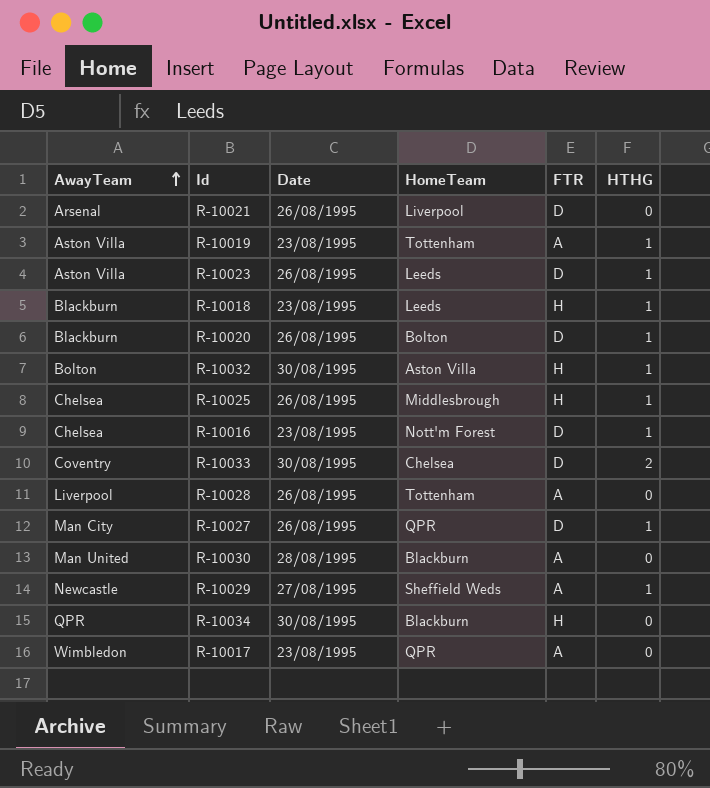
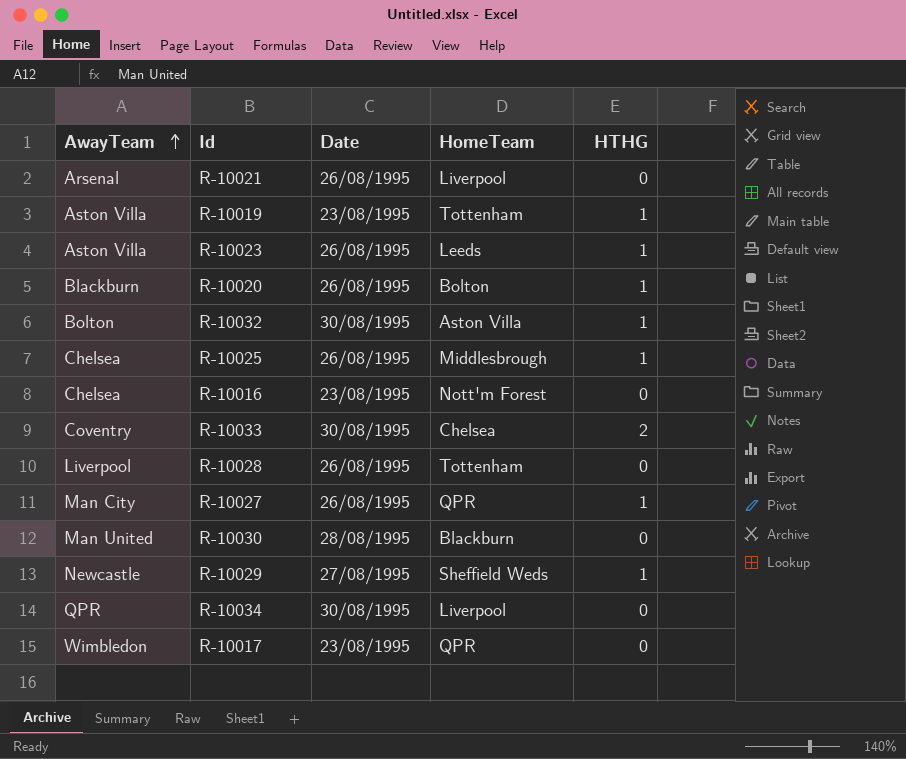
column FTR | position: 5 -> none
row R-10018: Blackburn | 23/08/1995 | Leeds | H | 1 -> none
R-10016 | HTHG: 1 -> 0
R-10034 | HomeTeam: Blackburn -> Liverpool

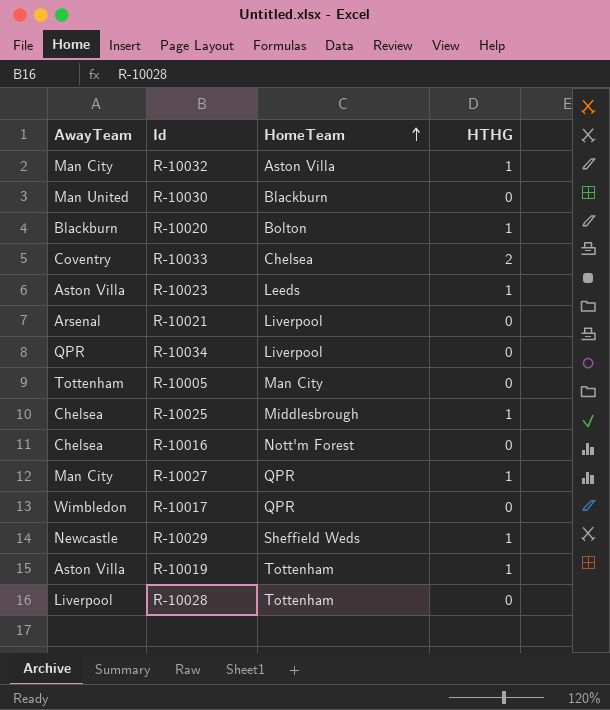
row order: AwayTeam ascending -> HomeTeam ascending
column Date | position: 3 -> none
R-10032 | AwayTeam: Bolton -> Man City
row R-10005: none -> Tottenham | Man City | 0

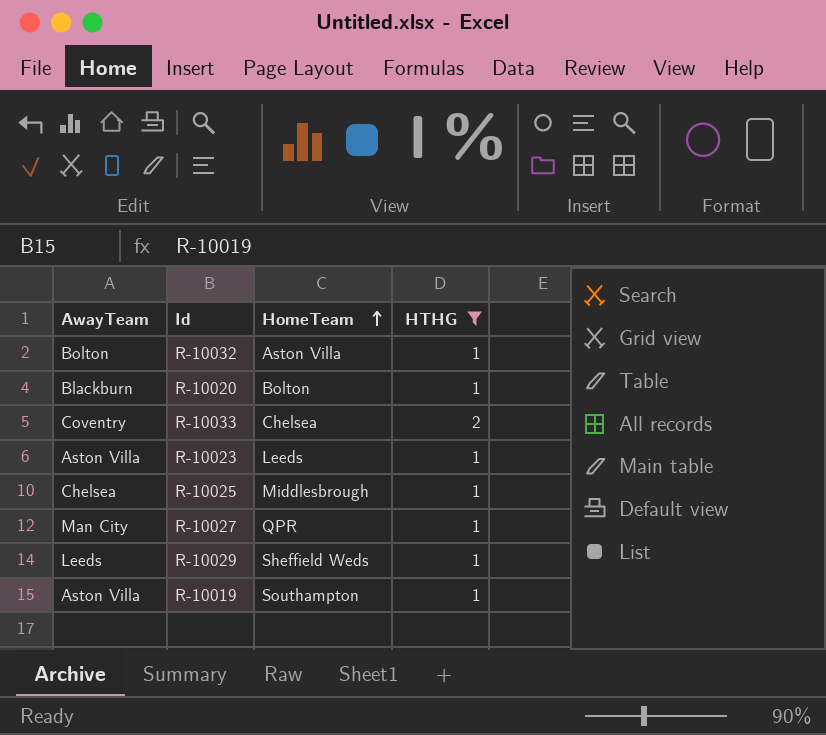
filter: none -> HTHG != 0
R-10032 | AwayTeam: Man City -> Bolton
R-10029 | AwayTeam: Newcastle -> Leeds
R-10019 | HomeTeam: Tottenham -> Southampton

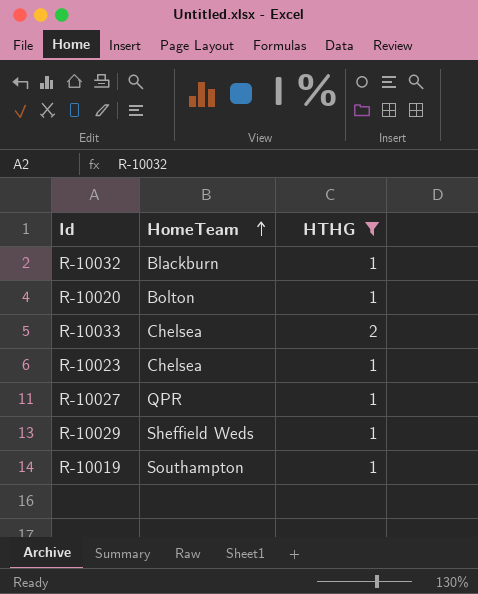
column AwayTeam | position: 1 -> none
row R-10025: Chelsea | Middlesbrough | 1 -> none
R-10032 | HomeTeam: Aston Villa -> Blackburn
R-10023 | HomeTeam: Leeds -> Chelsea

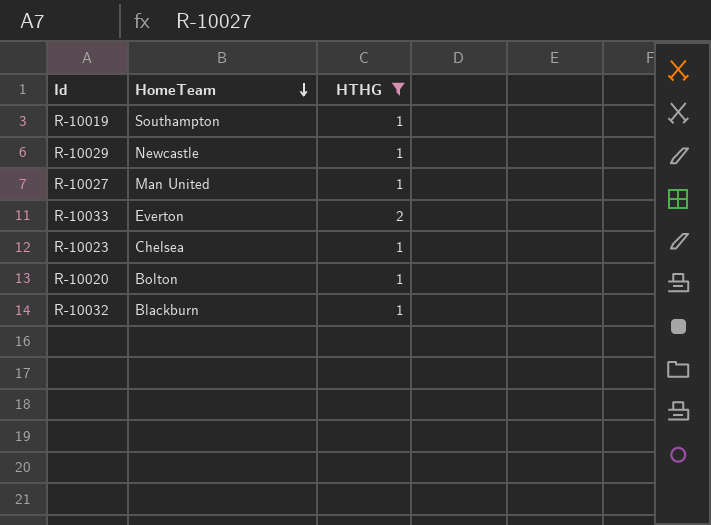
row order: HomeTeam ascending -> HomeTeam descending
R-10029 | HomeTeam: Sheffield Weds -> Newcastle
R-10027 | HomeTeam: QPR -> Man United
R-10033 | HomeTeam: Chelsea -> Everton

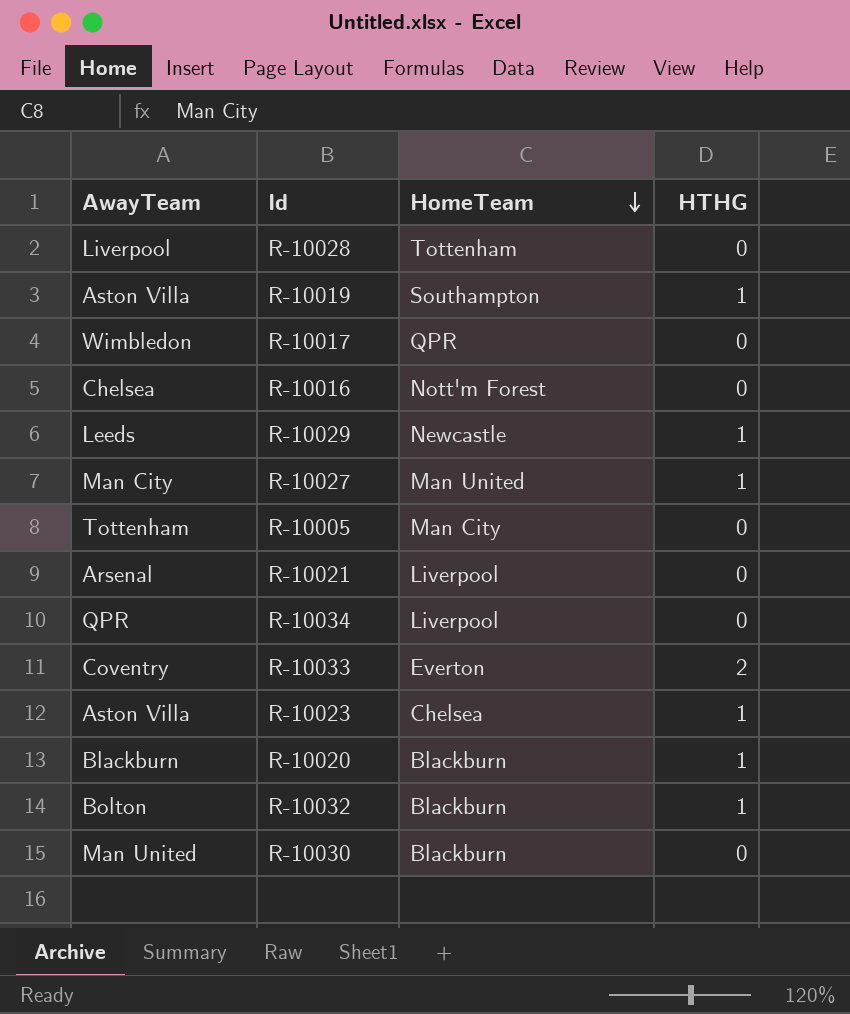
filter: HTHG != 0 -> none
column AwayTeam | position: none -> 1
R-10020 | HomeTeam: Bolton -> Blackburn

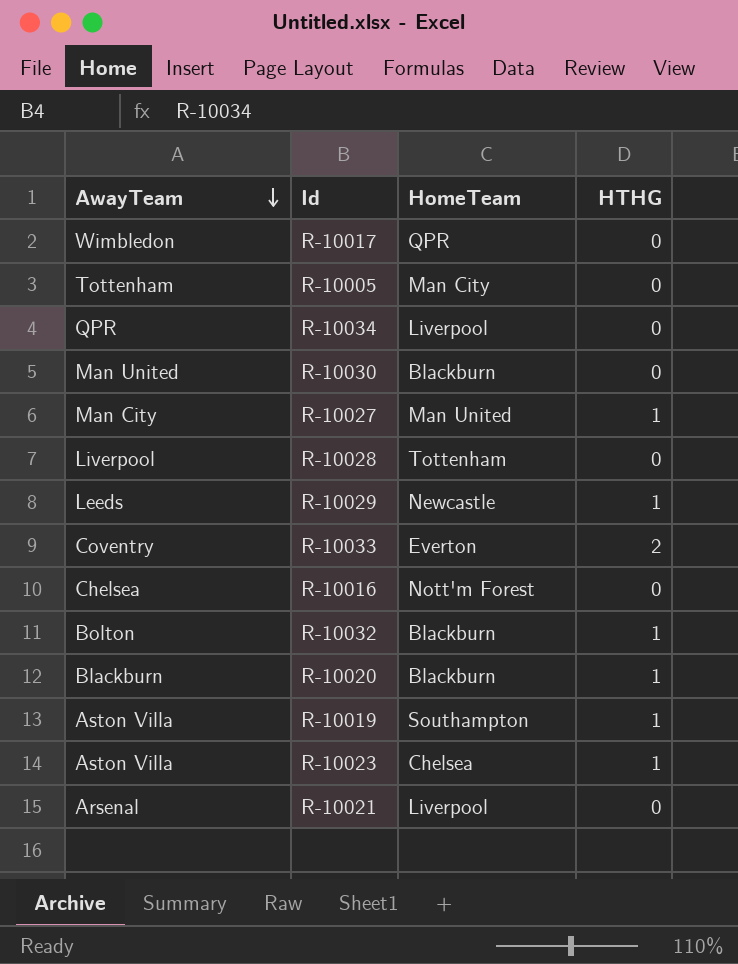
row order: HomeTeam descending -> AwayTeam descending

